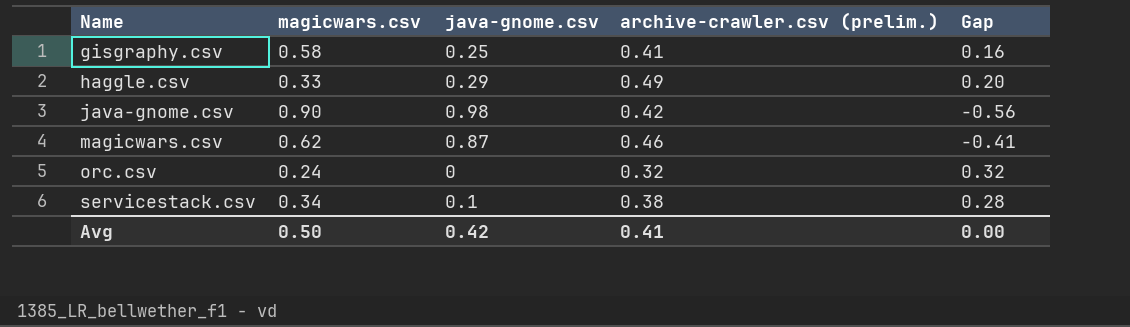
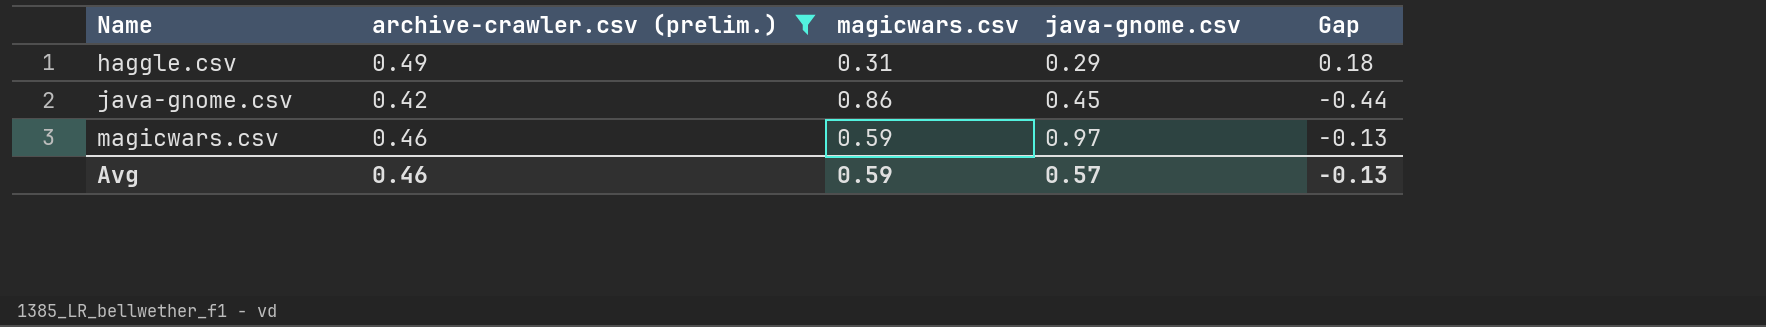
filter: none -> archive-crawler.csv (prelim.) >= 0.42
column archive-crawler.csv (prelim.) | position: 4 -> 2
column Gap | formula: [archive-crawler.csv (prelim.)] - [java-gnome.csv] -> [archive-crawler.csv (prelim.)] - [magicwars.csv]
haggle.csv | magicwars.csv: 0.33 -> 0.31
java-gnome.csv | magicwars.csv: 0.90 -> 0.86
java-gnome.csv | java-gnome.csv: 0.98 -> 0.45
magicwars.csv | magicwars.csv: 0.62 -> 0.59
magicwars.csv | java-gnome.csv: 0.87 -> 0.97
Avg | archive-crawler.csv (prelim.): 0.41 -> 0.46
Avg | magicwars.csv: 0.50 -> 0.59
Avg | java-gnome.csv: 0.42 -> 0.57
Avg | Gap: 0.00 -> -0.13

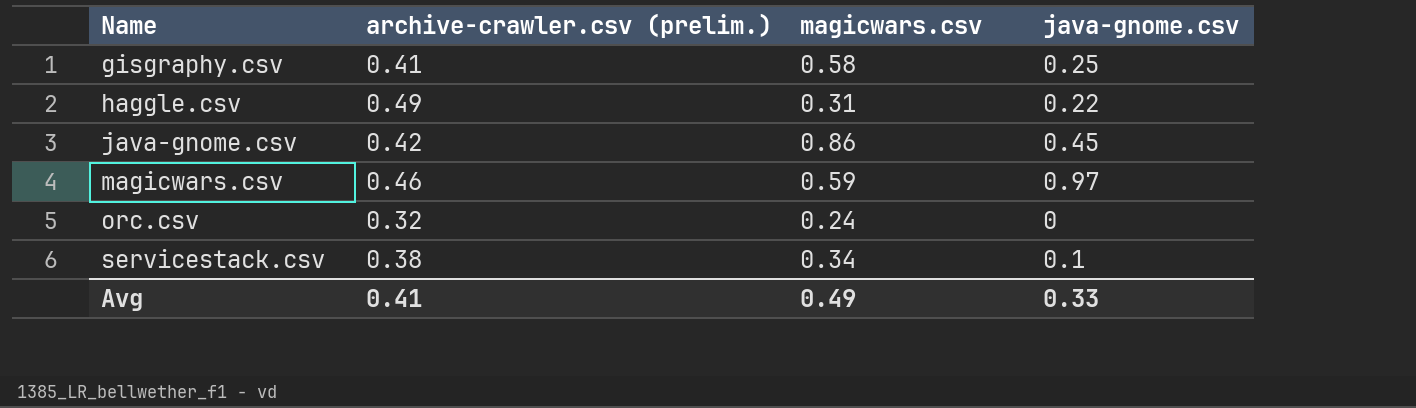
filter: archive-crawler.csv (prelim.) >= 0.42 -> none
column Gap | formula: [archive-crawler.csv (prelim.)] - [magicwars.csv] -> none
haggle.csv | java-gnome.csv: 0.29 -> 0.22
Avg | archive-crawler.csv (prelim.): 0.46 -> 0.41
Avg | magicwars.csv: 0.59 -> 0.49
Avg | java-gnome.csv: 0.57 -> 0.33

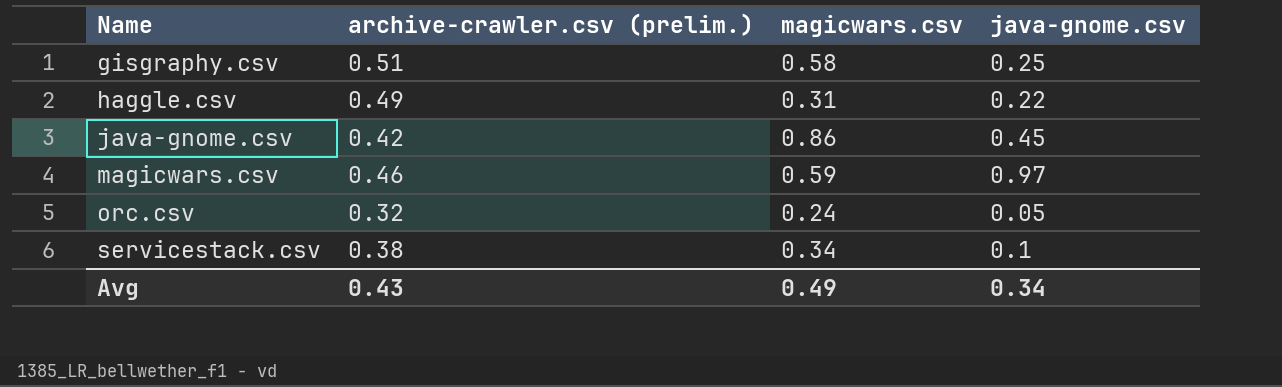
gisgraphy.csv | archive-crawler.csv (prelim.): 0.41 -> 0.51
orc.csv | java-gnome.csv: 0 -> 0.05
Avg | archive-crawler.csv (prelim.): 0.41 -> 0.43
Avg | java-gnome.csv: 0.33 -> 0.34

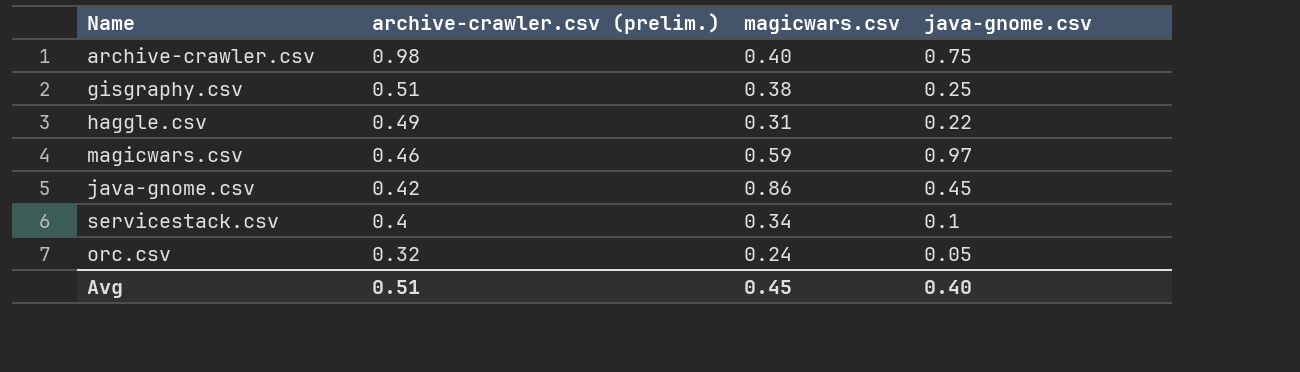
row order: Name ascending -> archive-crawler.csv (prelim.) descending
row archive-crawler.csv: none -> 0.98 | 0.40 | 0.75
gisgraphy.csv | magicwars.csv: 0.58 -> 0.38
servicestack.csv | archive-crawler.csv (prelim.): 0.38 -> 0.4
Avg | archive-crawler.csv (prelim.): 0.43 -> 0.51
Avg | magicwars.csv: 0.49 -> 0.45
Avg | java-gnome.csv: 0.34 -> 0.40

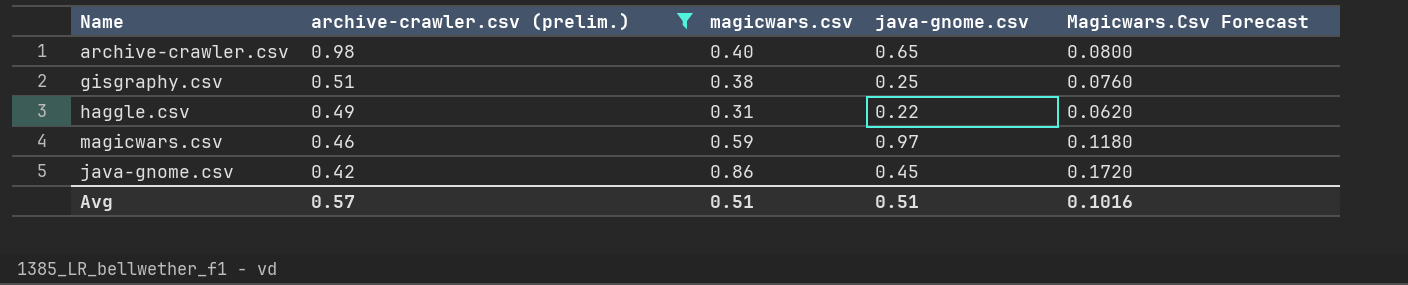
filter: none -> archive-crawler.csv (prelim.) >= 0.42
column Magicwars.Csv Forecast | formula: none -> [magicwars.csv] * 0.2
archive-crawler.csv | java-gnome.csv: 0.75 -> 0.65
Avg | archive-crawler.csv (prelim.): 0.51 -> 0.57
Avg | magicwars.csv: 0.45 -> 0.51
Avg | java-gnome.csv: 0.40 -> 0.51

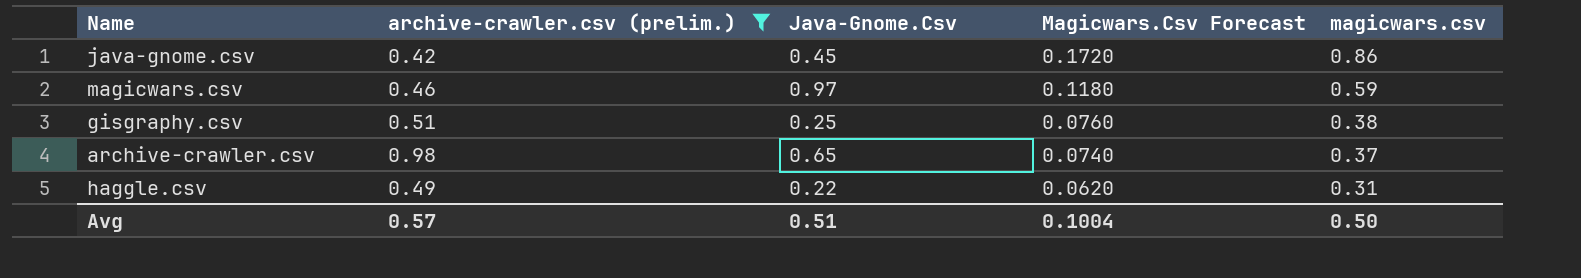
row order: archive-crawler.csv (prelim.) descending -> Magicwars.Csv Forecast descending
column name: java-gnome.csv -> Java-Gnome.Csv
column magicwars.csv | position: 3 -> 5
archive-crawler.csv | Magicwars.Csv Forecast: 0.0800 -> 0.0740
archive-crawler.csv | magicwars.csv: 0.40 -> 0.37
Avg | Magicwars.Csv Forecast: 0.1016 -> 0.1004
Avg | magicwars.csv: 0.51 -> 0.50

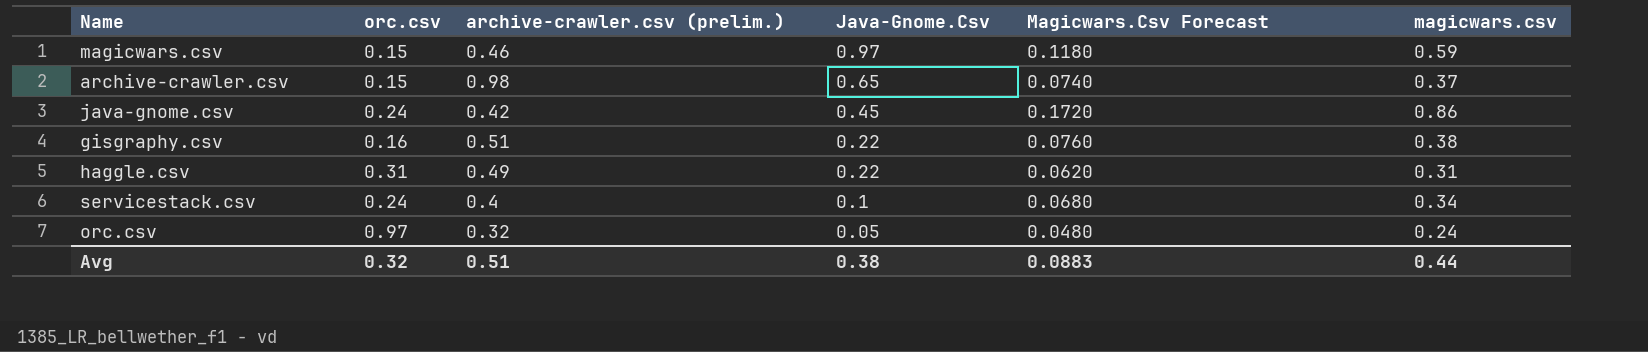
filter: archive-crawler.csv (prelim.) >= 0.42 -> none
row order: Magicwars.Csv Forecast descending -> Java-Gnome.Csv descending
column orc.csv | position: none -> 2
gisgraphy.csv | Java-Gnome.Csv: 0.25 -> 0.22
Avg | archive-crawler.csv (prelim.): 0.57 -> 0.51
Avg | Java-Gnome.Csv: 0.51 -> 0.38
Avg | Magicwars.Csv Forecast: 0.1004 -> 0.0883
Avg | magicwars.csv: 0.50 -> 0.44

